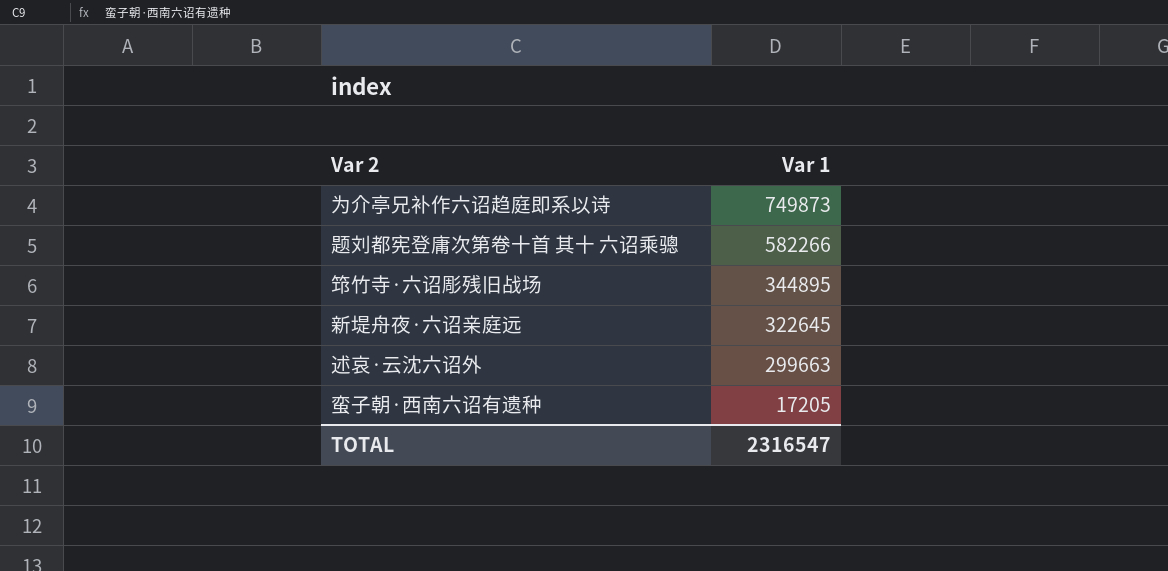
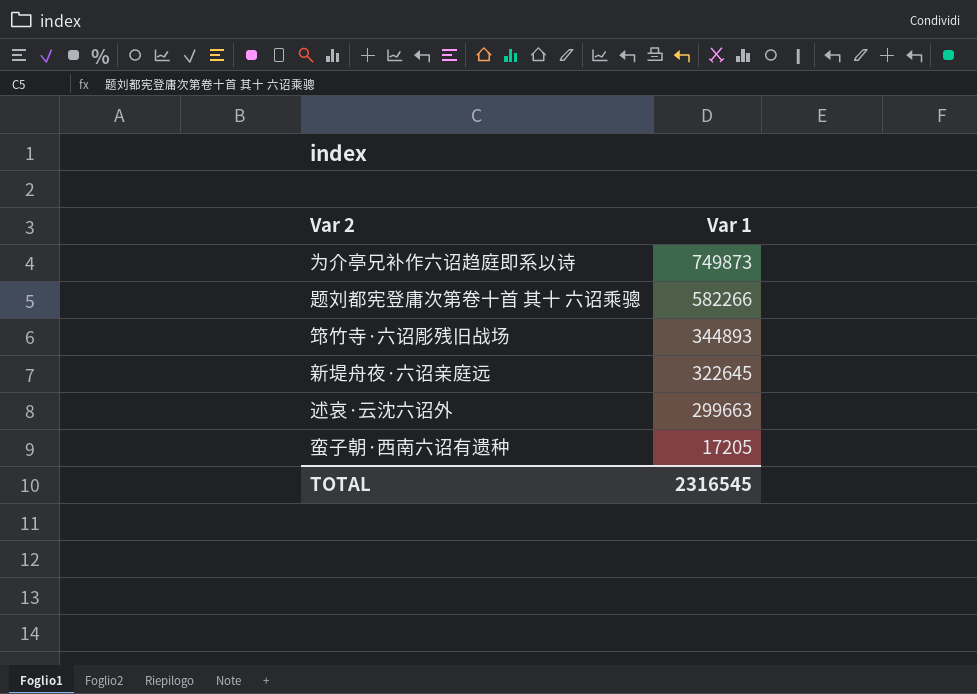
筇竹寺·六诏彫残旧战场 | Var 1: 344895 -> 344893
TOTAL | Var 1: 2316547 -> 2316545

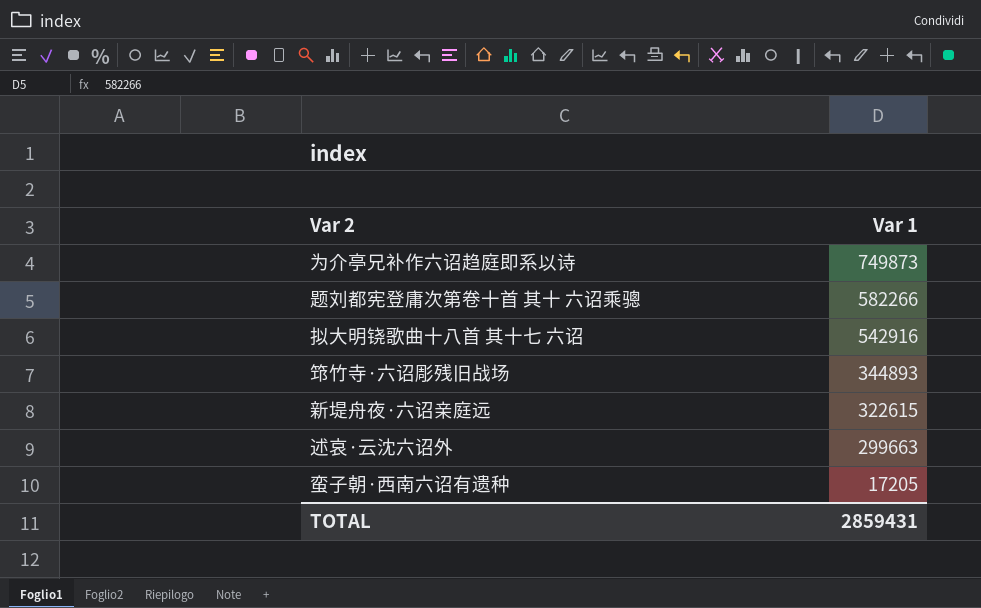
row 拟大明铙歌曲十八首 其十七 六诏: none -> 542916
新堤舟夜·六诏亲庭远 | Var 1: 322645 -> 322615
TOTAL | Var 1: 2316545 -> 2859431

